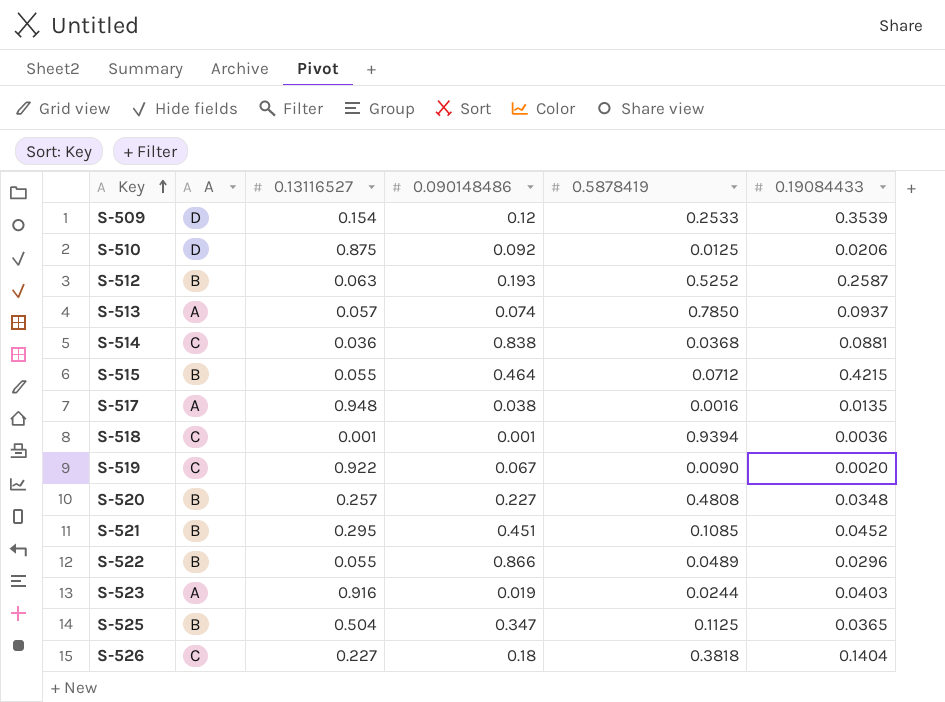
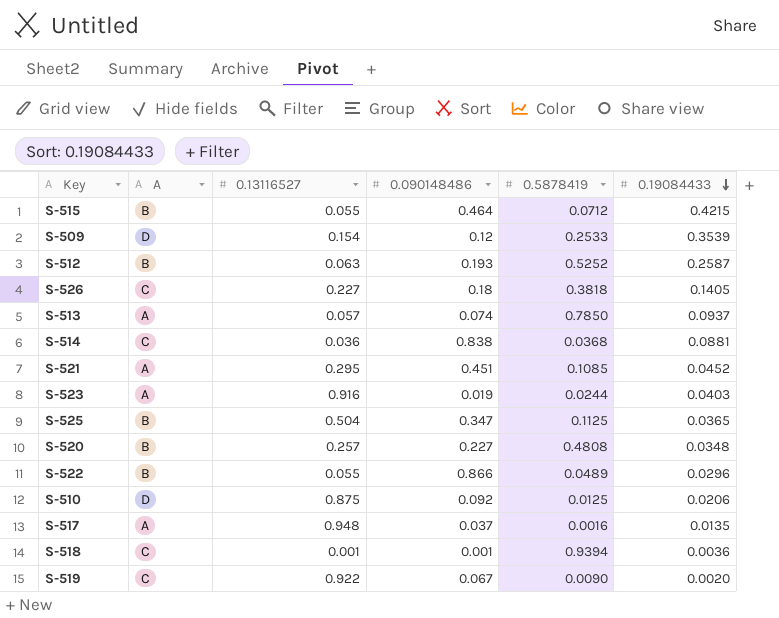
row order: Key ascending -> 0.19084433 descending
S-526 | 0.19084433: 0.1404 -> 0.1405
S-521 | A: B -> A
S-517 | 0.090148486: 0.038 -> 0.037

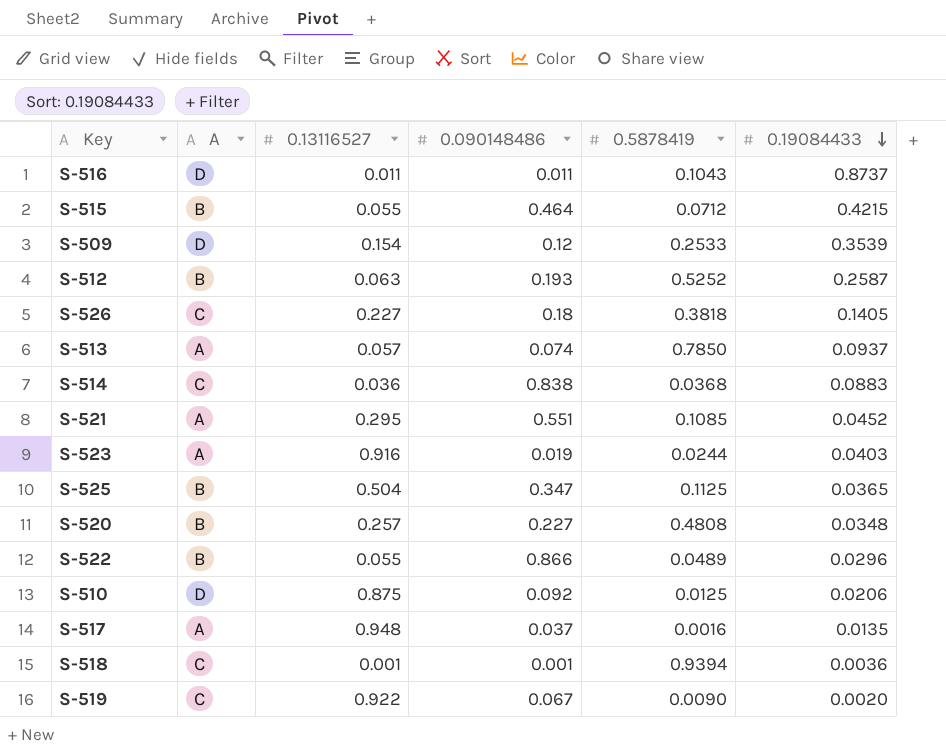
row S-516: none -> D | 0.011 | 0.011 | 0.1043 | 0.8737
S-514 | 0.19084433: 0.0881 -> 0.0883
S-521 | 0.090148486: 0.451 -> 0.551

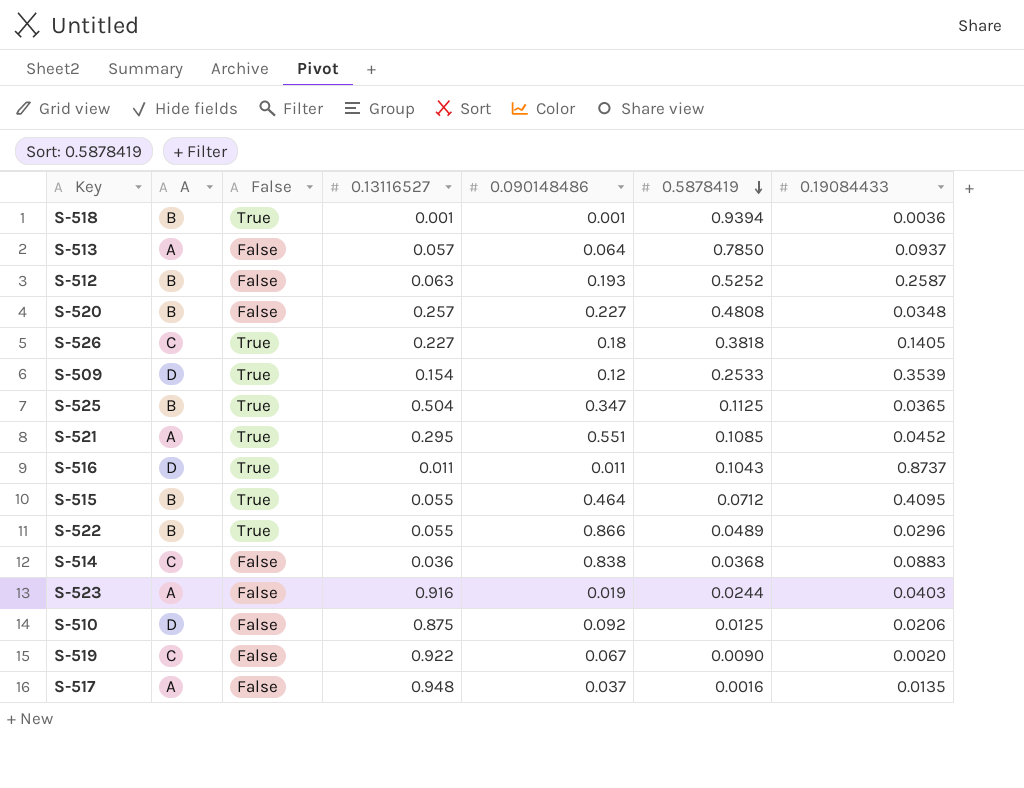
row order: 0.19084433 descending -> 0.5878419 descending
column False | position: none -> 3
S-518 | A: C -> B
S-513 | 0.090148486: 0.074 -> 0.064
S-515 | 0.19084433: 0.4215 -> 0.4095

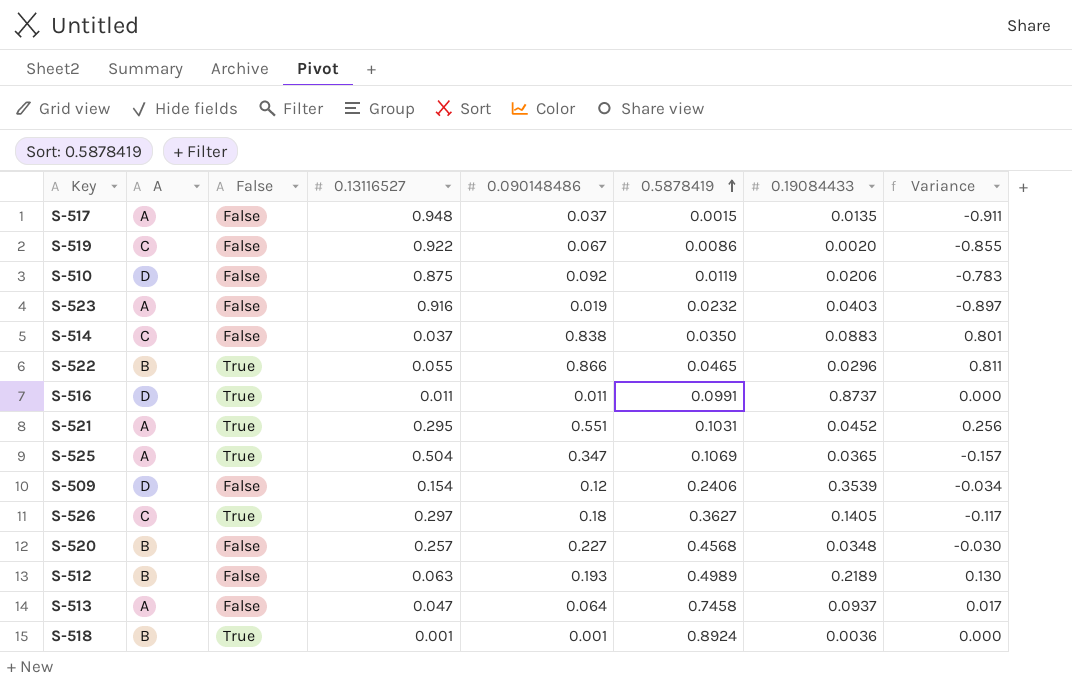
row order: 0.5878419 descending -> 0.5878419 ascending
column Variance | formula: none -> [0.090148486] - [0.13116527]
row S-515: B | True | 0.055 | 0.464 | 0.0712 | 0.4095 -> none
S-517 | 0.5878419: 0.0016 -> 0.0015
S-519 | 0.5878419: 0.0090 -> 0.0086
S-510 | 0.5878419: 0.0125 -> 0.0119
S-523 | 0.5878419: 0.0244 -> 0.0232
S-514 | 0.13116527: 0.036 -> 0.037
S-514 | 0.5878419: 0.0368 -> 0.0350
S-522 | 0.5878419: 0.0489 -> 0.0465
S-516 | 0.5878419: 0.1043 -> 0.0991
S-521 | 0.5878419: 0.1085 -> 0.1031
S-525 | A: B -> A
S-525 | 0.5878419: 0.1125 -> 0.1069
S-509 | False: True -> False
S-509 | 0.5878419: 0.2533 -> 0.2406
S-526 | 0.13116527: 0.227 -> 0.297
S-526 | 0.5878419: 0.3818 -> 0.3627
S-520 | 0.5878419: 0.4808 -> 0.4568
S-512 | 0.5878419: 0.5252 -> 0.4989
S-512 | 0.19084433: 0.2587 -> 0.2189
S-513 | 0.13116527: 0.057 -> 0.047
S-513 | 0.5878419: 0.7850 -> 0.7458
S-518 | 0.5878419: 0.9394 -> 0.8924

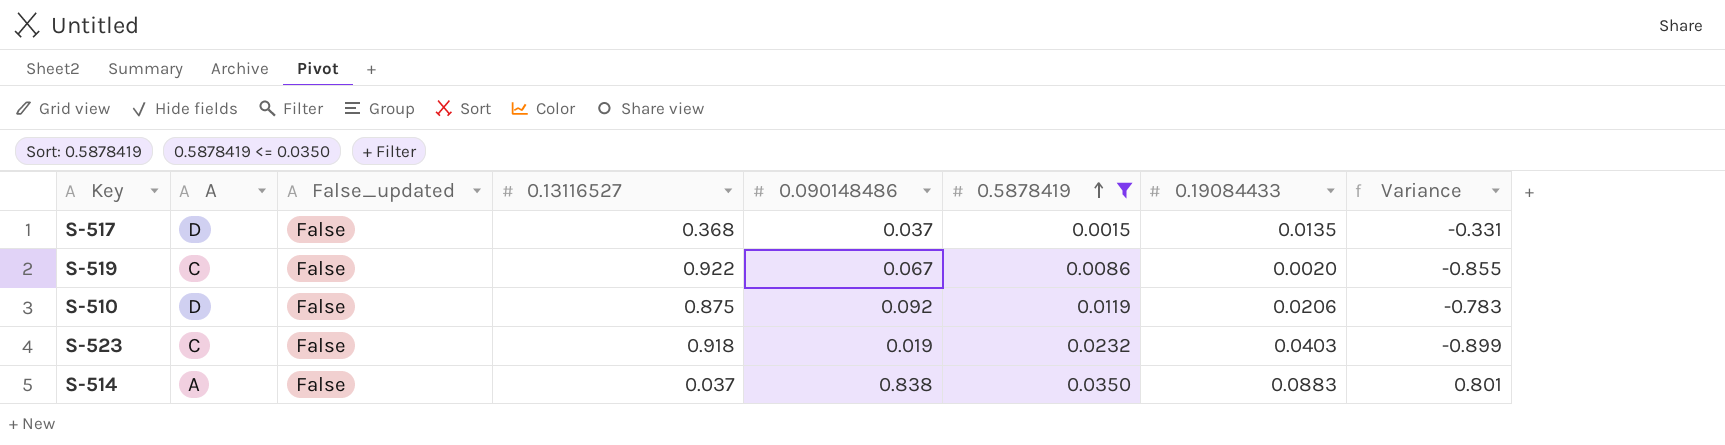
filter: none -> 0.5878419 <= 0.0350
column name: False -> False_updated
S-517 | A: A -> D
S-517 | 0.13116527: 0.948 -> 0.368
S-517 | Variance: -0.911 -> -0.331
S-523 | A: A -> C
S-523 | 0.13116527: 0.916 -> 0.918
S-523 | Variance: -0.897 -> -0.899
S-514 | A: C -> A

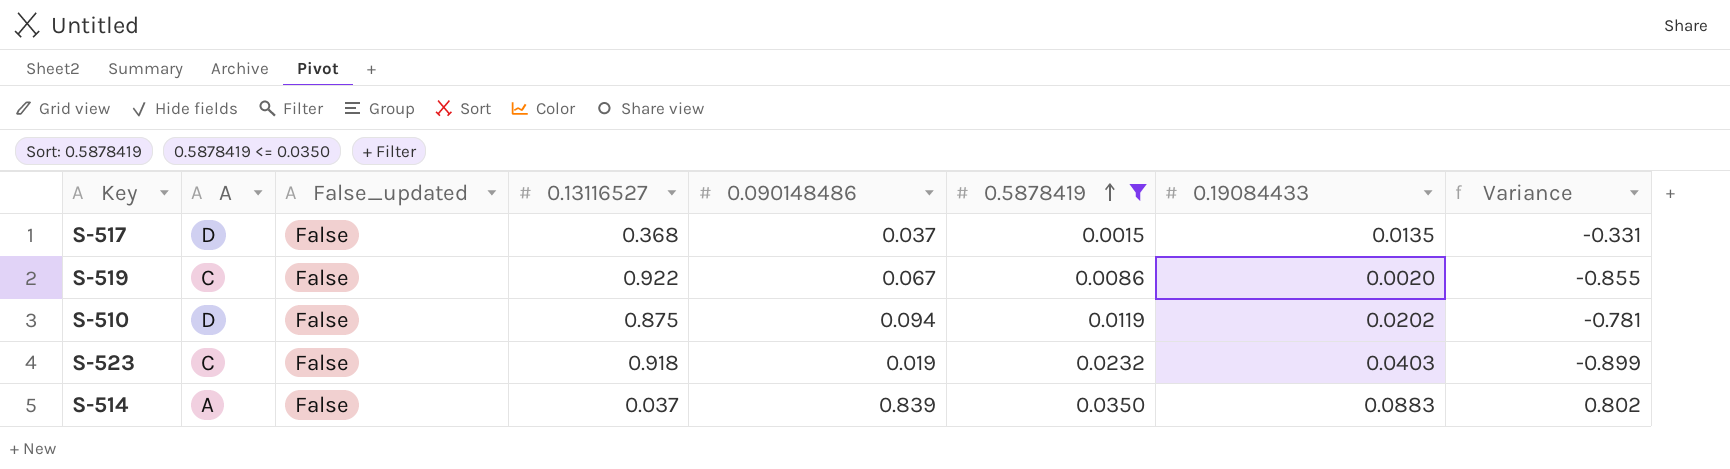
S-510 | 0.090148486: 0.092 -> 0.094
S-510 | 0.19084433: 0.0206 -> 0.0202
S-510 | Variance: -0.783 -> -0.781
S-514 | 0.090148486: 0.838 -> 0.839
S-514 | Variance: 0.801 -> 0.802

